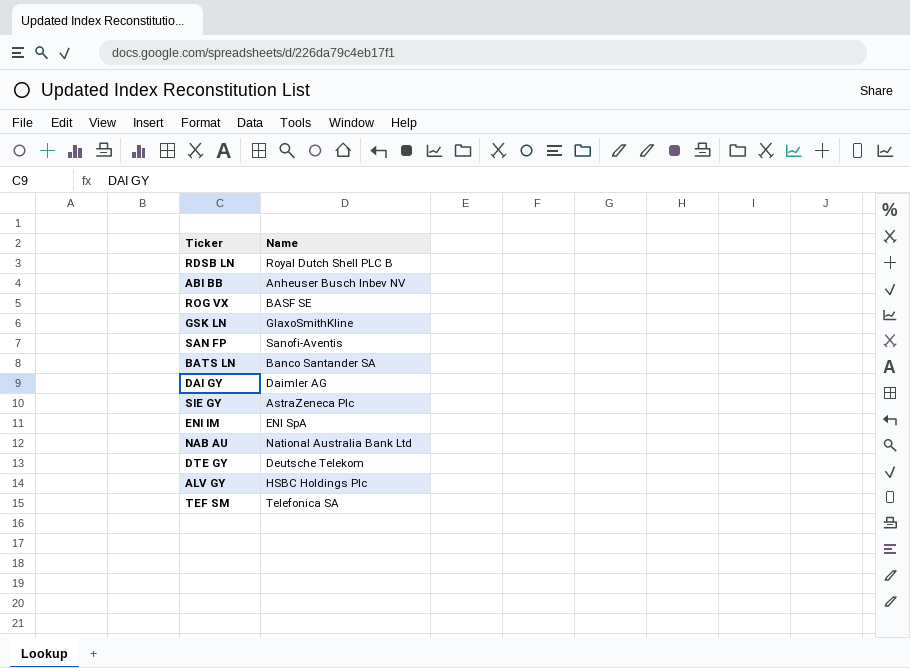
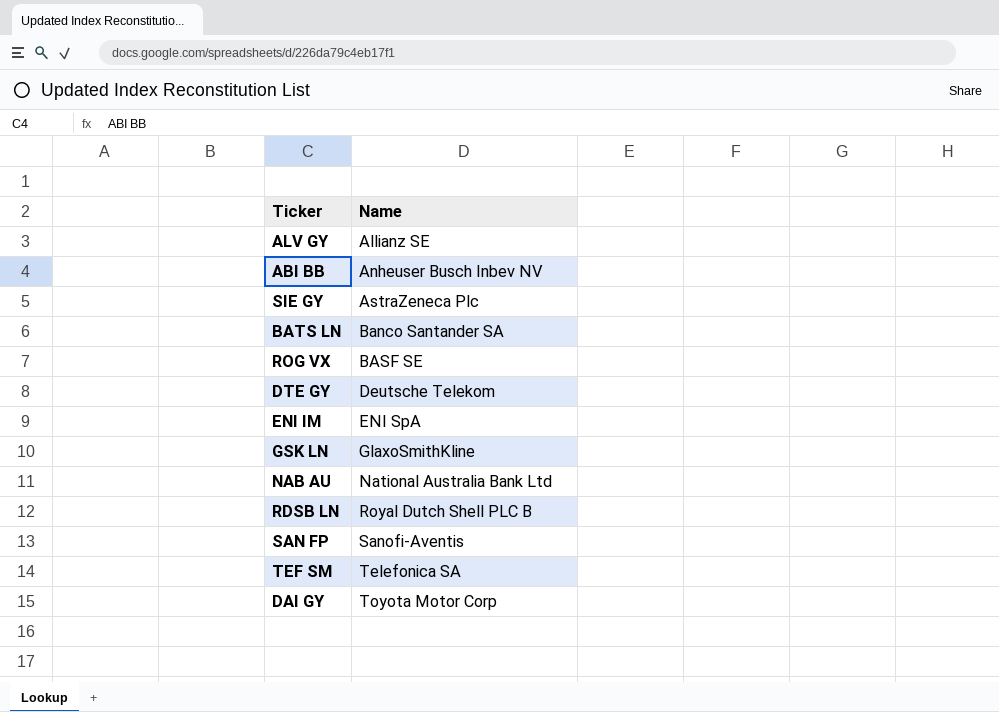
row order: none -> Name ascending
ALV GY | Name: HSBC Holdings Plc -> Allianz SE
DAI GY | Name: Daimler AG -> Toyota Motor Corp

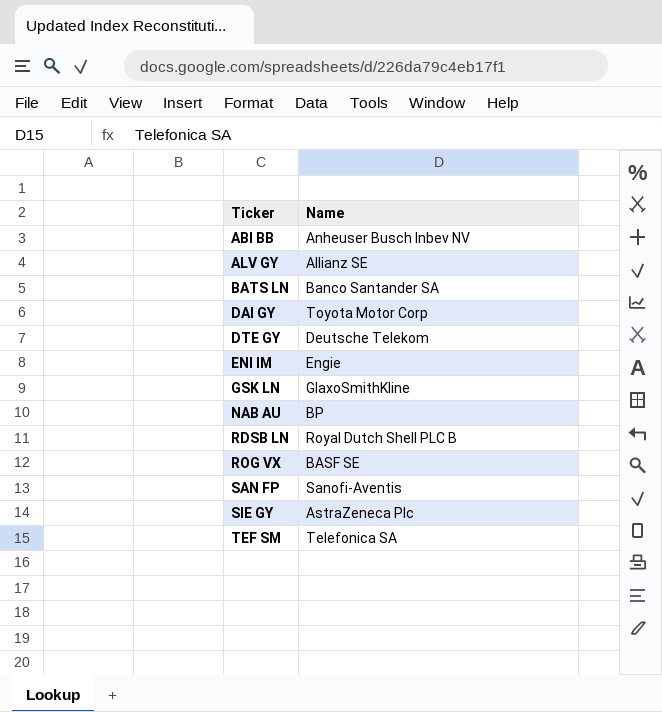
row order: Name ascending -> Ticker ascending
ENI IM | Name: ENI SpA -> Engie
NAB AU | Name: National Australia Bank Ltd -> BP

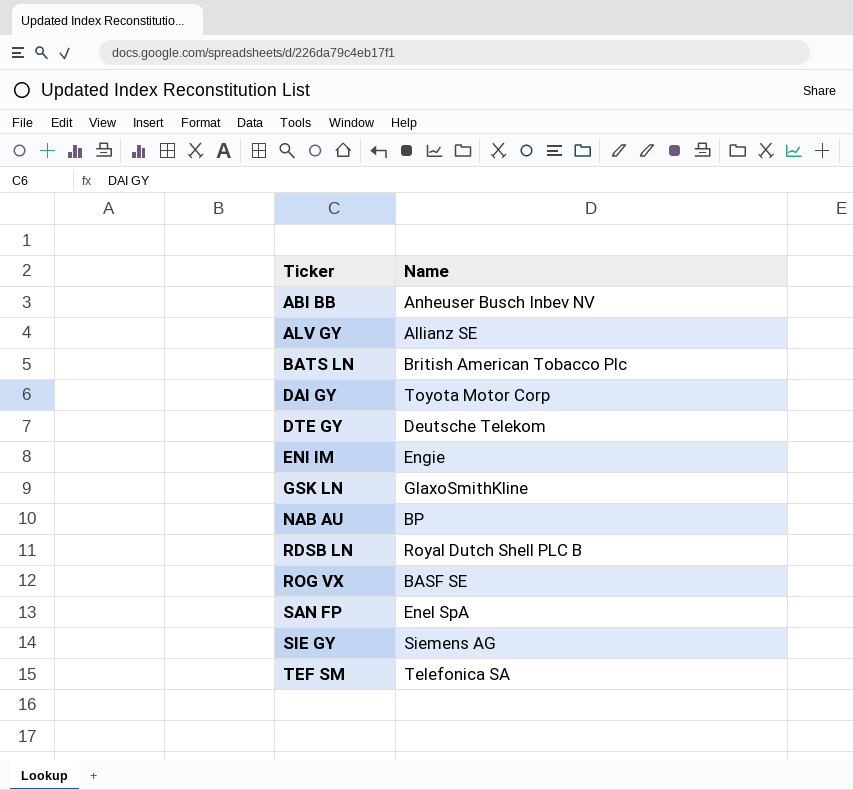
BATS LN | Name: Banco Santander SA -> British American Tobacco Plc
SAN FP | Name: Sanofi-Aventis -> Enel SpA
SIE GY | Name: AstraZeneca Plc -> Siemens AG

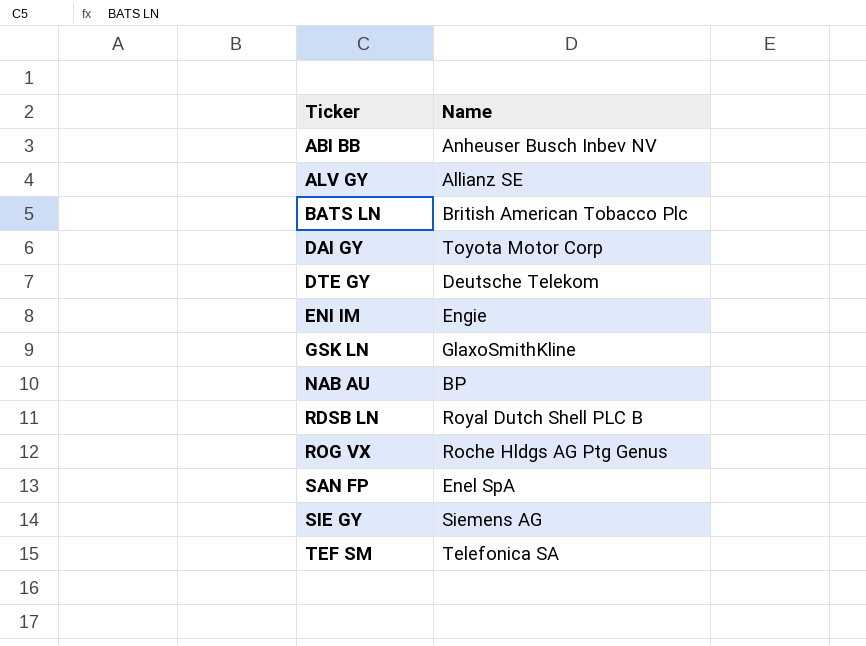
ROG VX | Name: BASF SE -> Roche Hldgs AG Ptg Genus

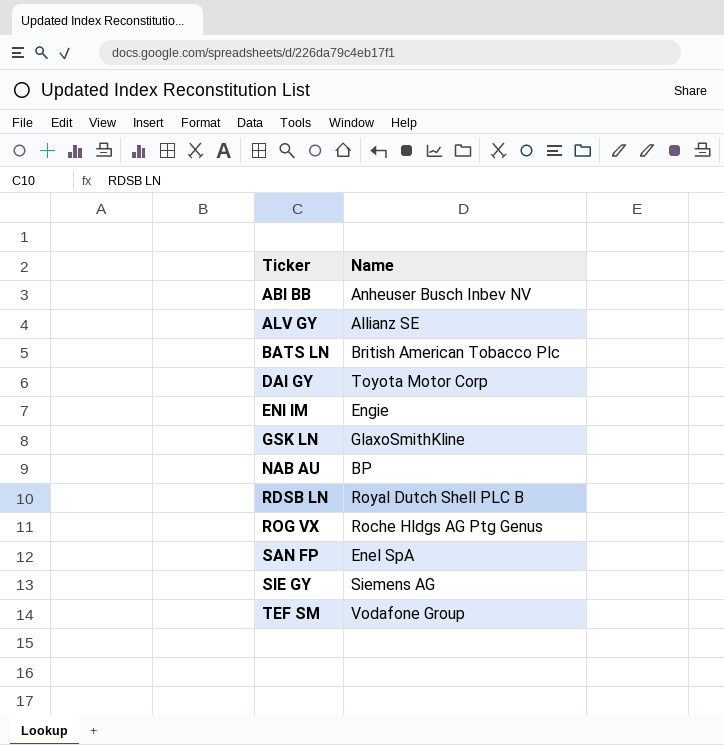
row DTE GY: Deutsche Telekom -> none
TEF SM | Name: Telefonica SA -> Vodafone Group

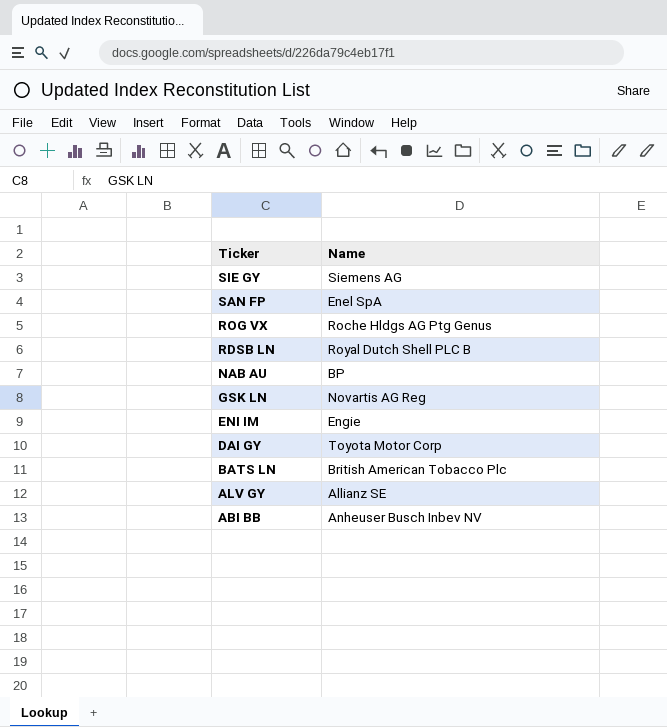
row order: Ticker ascending -> Ticker descending
row TEF SM: Vodafone Group -> none
GSK LN | Name: GlaxoSmithKline -> Novartis AG Reg

